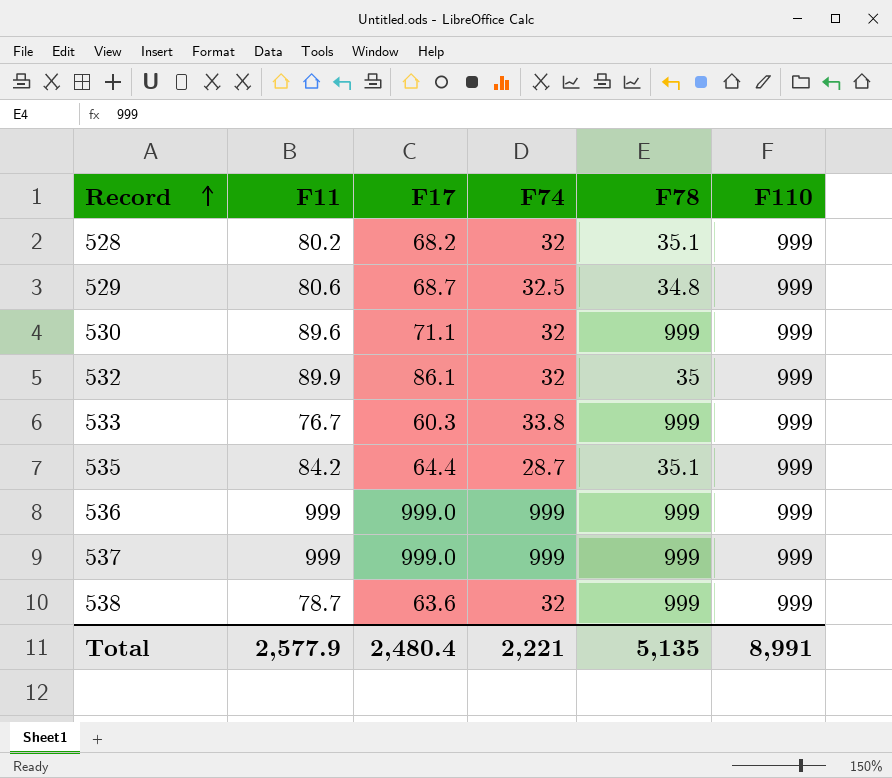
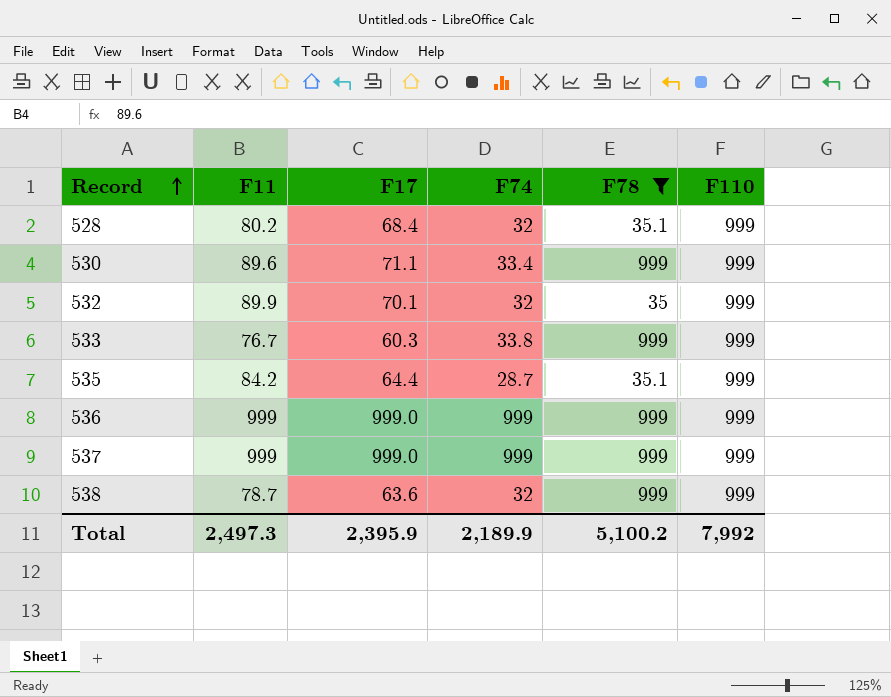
filter: none -> F78 != 34.8
528 | F17: 68.2 -> 68.4
530 | F74: 32 -> 33.4
532 | F17: 86.1 -> 70.1
Total | F11: 2,577.9 -> 2,497.3
Total | F17: 2,480.4 -> 2,395.9
Total | F74: 2,221 -> 2,189.9
Total | F78: 5,135 -> 5,100.2
Total | F110: 8,991 -> 7,992

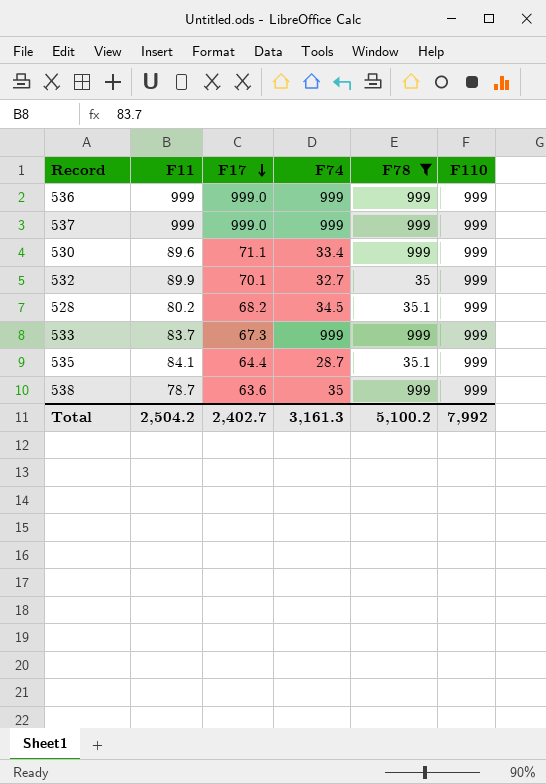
row order: Record ascending -> F17 descending
532 | F74: 32 -> 32.7
528 | F17: 68.4 -> 68.2
528 | F74: 32 -> 34.5
533 | F11: 76.7 -> 83.7
533 | F17: 60.3 -> 67.3
533 | F74: 33.8 -> 999
535 | F11: 84.2 -> 84.1
538 | F74: 32 -> 35
Total | F11: 2,497.3 -> 2,504.2
Total | F17: 2,395.9 -> 2,402.7
Total | F74: 2,189.9 -> 3,161.3

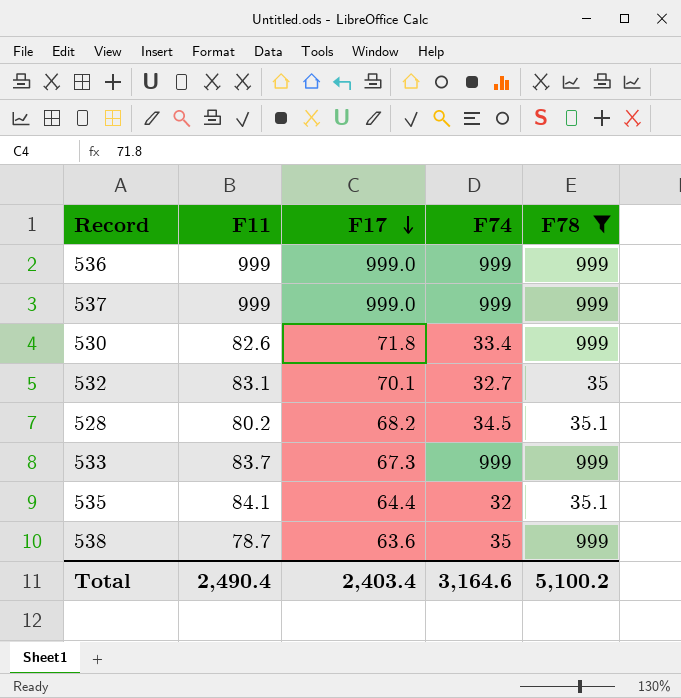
column F110 | position: 6 -> none
530 | F11: 89.6 -> 82.6
530 | F17: 71.1 -> 71.8
532 | F11: 89.9 -> 83.1
535 | F74: 28.7 -> 32
Total | F11: 2,504.2 -> 2,490.4
Total | F17: 2,402.7 -> 2,403.4
Total | F74: 3,161.3 -> 3,164.6

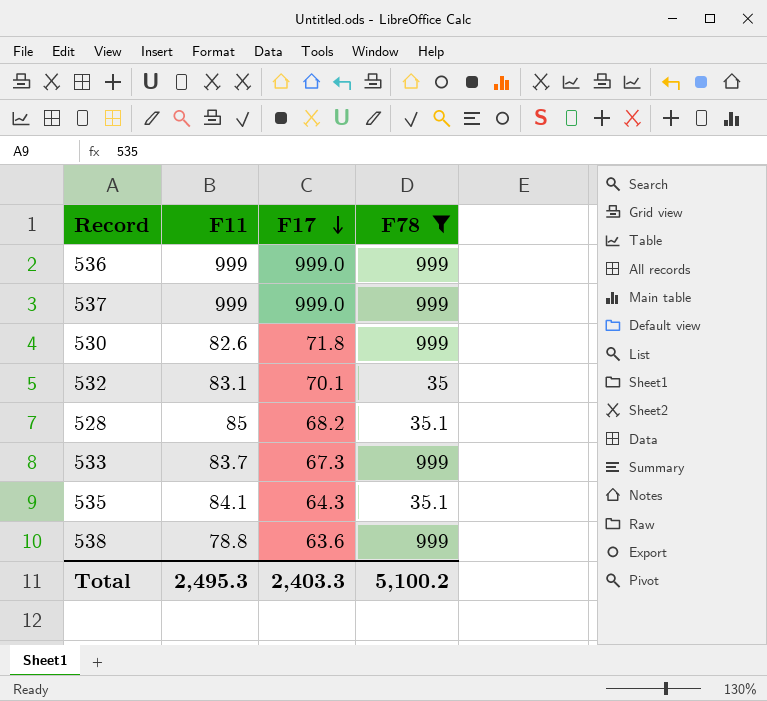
column F74 | position: 4 -> none
528 | F11: 80.2 -> 85
535 | F17: 64.4 -> 64.3
538 | F11: 78.7 -> 78.8
Total | F11: 2,490.4 -> 2,495.3
Total | F17: 2,403.4 -> 2,403.3

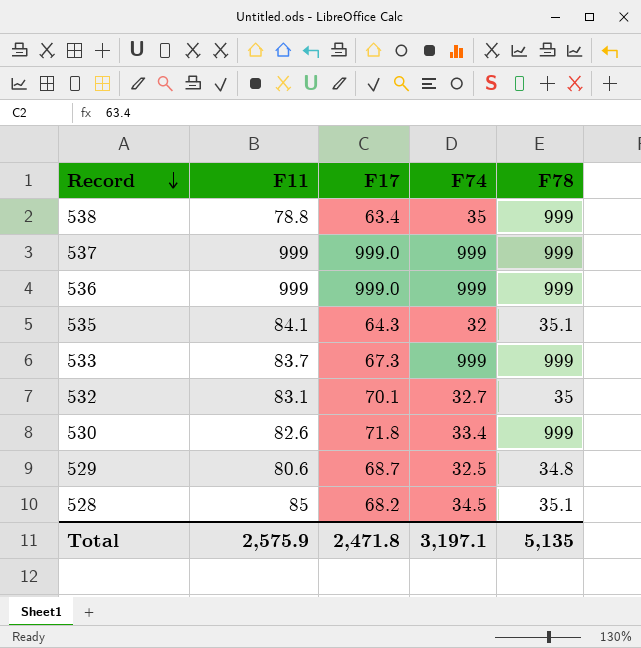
filter: F78 != 34.8 -> none
row order: F17 descending -> Record descending
column F74 | position: none -> 4
538 | F17: 63.6 -> 63.4
Total | F11: 2,495.3 -> 2,575.9
Total | F17: 2,403.3 -> 2,471.8
Total | F78: 5,100.2 -> 5,135

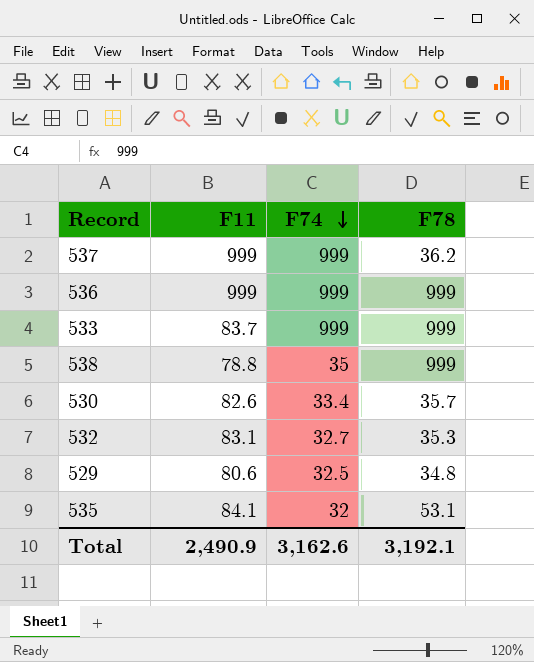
row order: Record descending -> F74 descending
column F17 | position: 3 -> none
row 528: 85 | 68.2 | 34.5 | 35.1 -> none
537 | F78: 999 -> 36.2
530 | F78: 999 -> 35.7
532 | F78: 35 -> 35.3
535 | F78: 35.1 -> 53.1
Total | F11: 2,575.9 -> 2,490.9
Total | F74: 3,197.1 -> 3,162.6
Total | F78: 5,135 -> 3,192.1

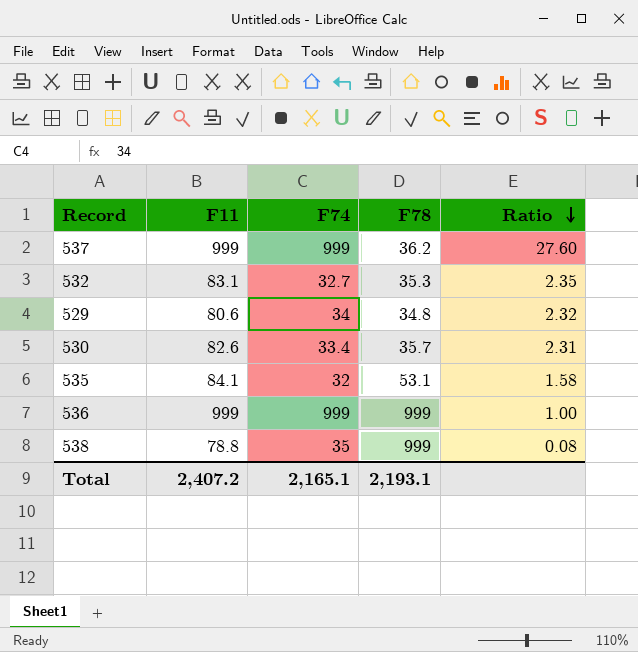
row order: F74 descending -> Ratio descending
column Ratio | formula: none -> [F11] / [F78]
row 533: 83.7 | 999 | 999 -> none
529 | F74: 32.5 -> 34
Total | F11: 2,490.9 -> 2,407.2
Total | F74: 3,162.6 -> 2,165.1
Total | F78: 3,192.1 -> 2,193.1

